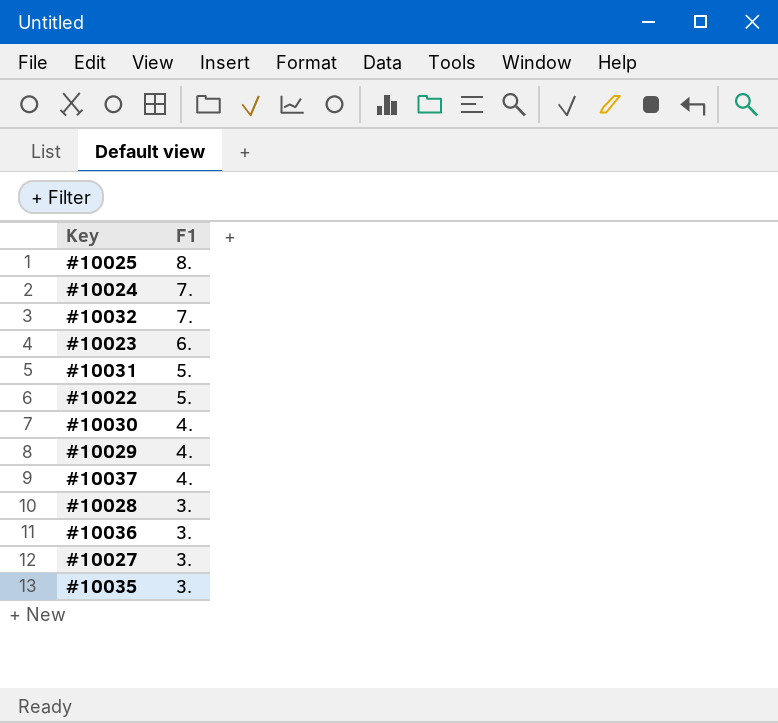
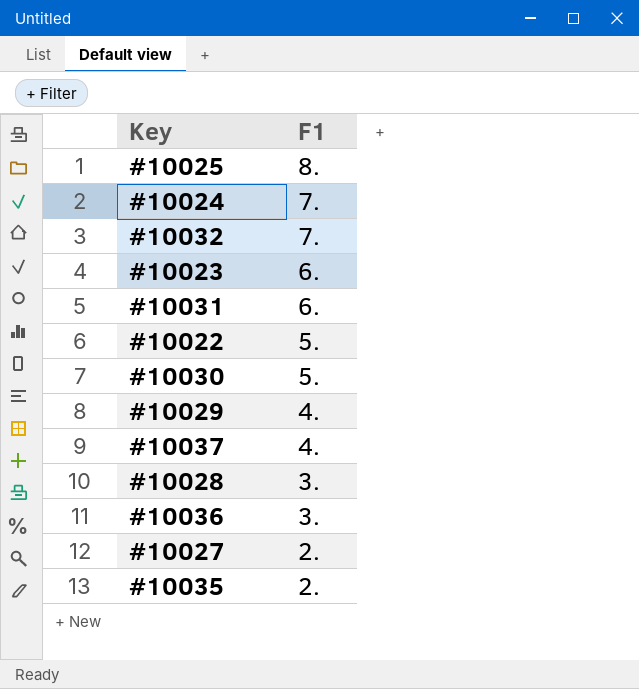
#10031 | F1: 5. -> 6.
#10030 | F1: 4. -> 5.
#10027 | F1: 3. -> 2.
#10035 | F1: 3. -> 2.

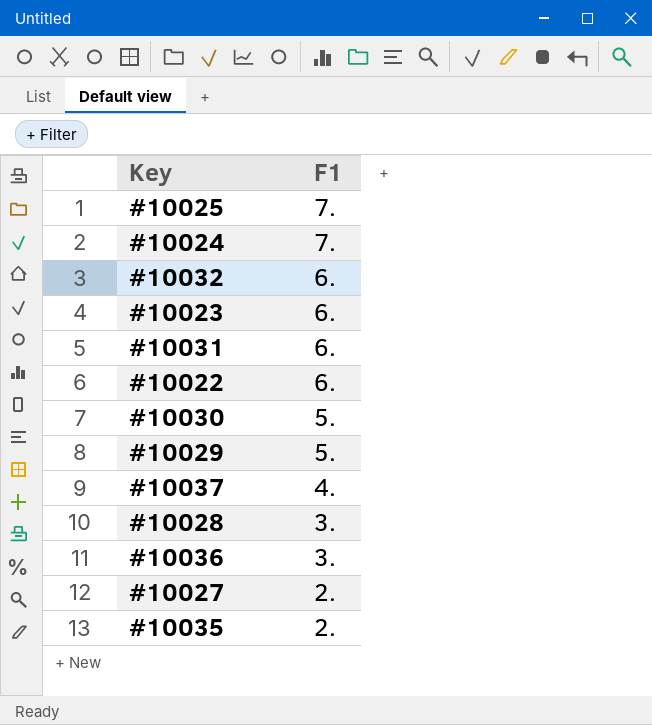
#10025 | F1: 8. -> 7.
#10032 | F1: 7. -> 6.
#10022 | F1: 5. -> 6.
#10029 | F1: 4. -> 5.

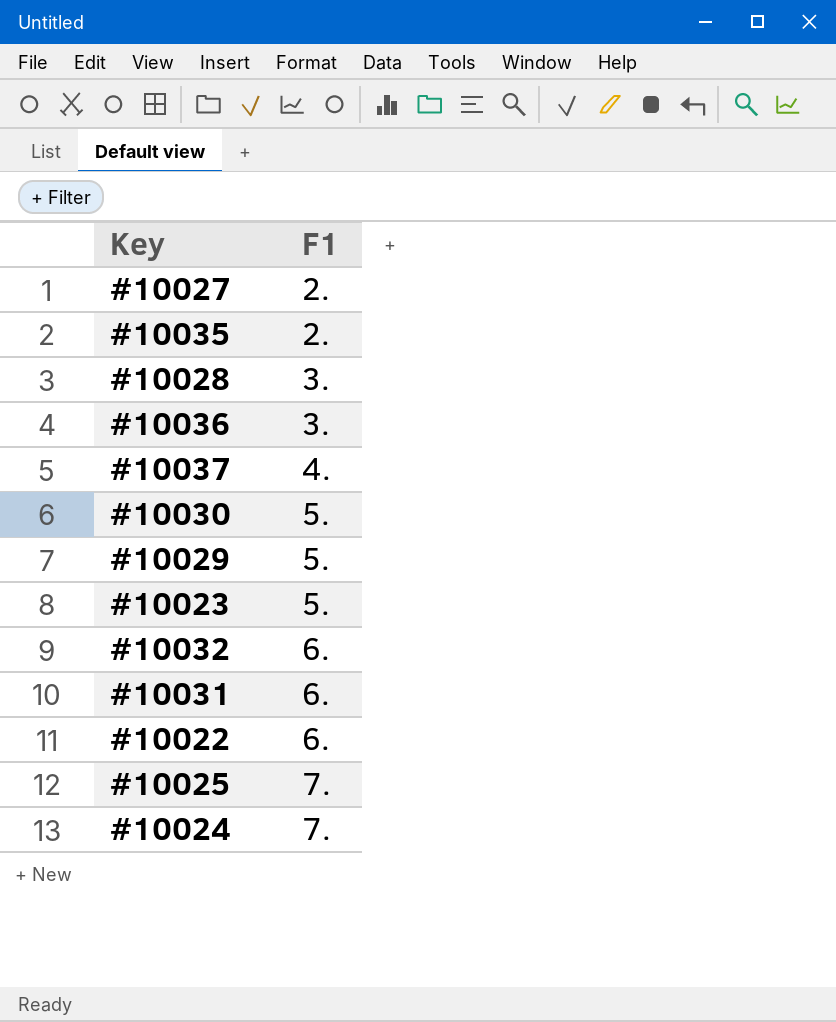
row order: F1 descending -> F1 ascending
#10023 | F1: 6. -> 5.

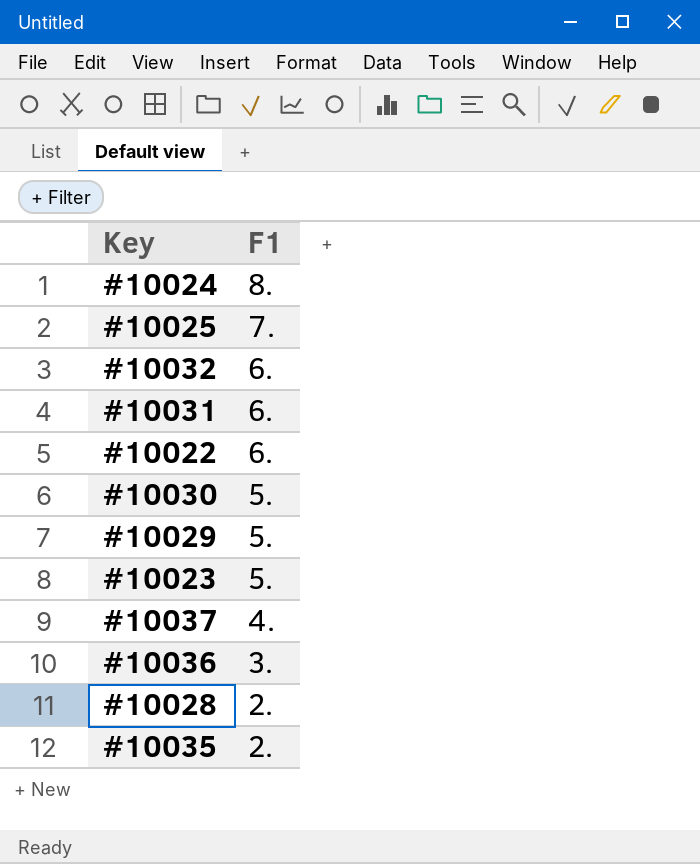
row order: F1 ascending -> F1 descending
row #10027: 2. -> none
#10024 | F1: 7. -> 8.
#10028 | F1: 3. -> 2.

